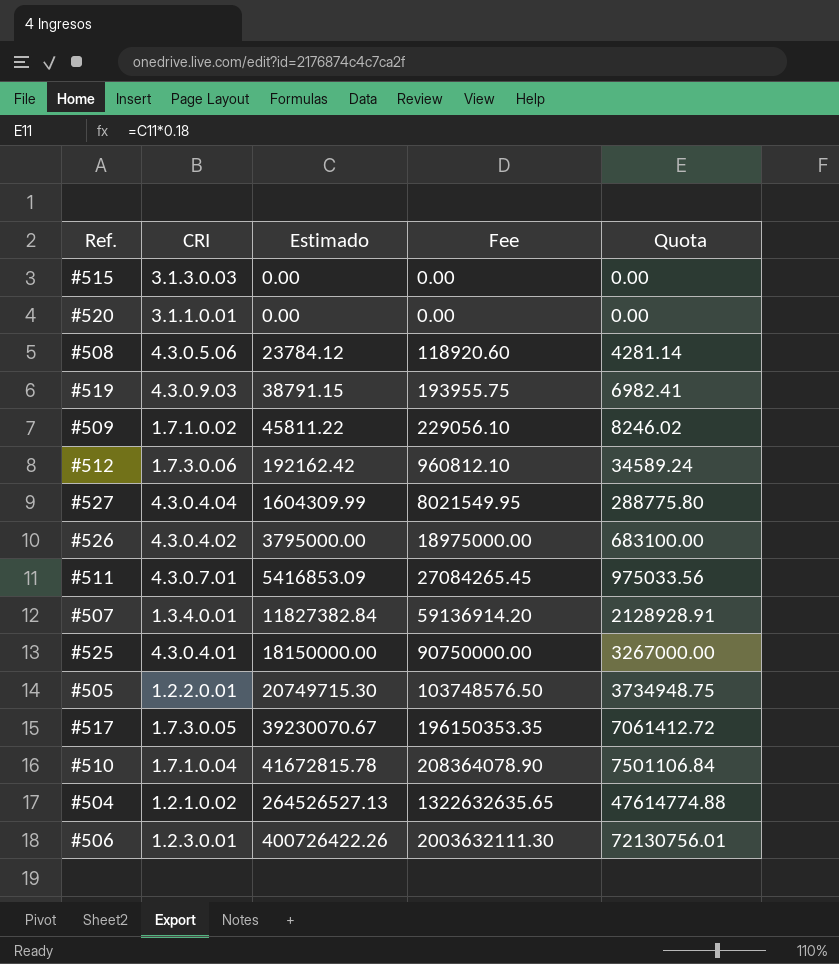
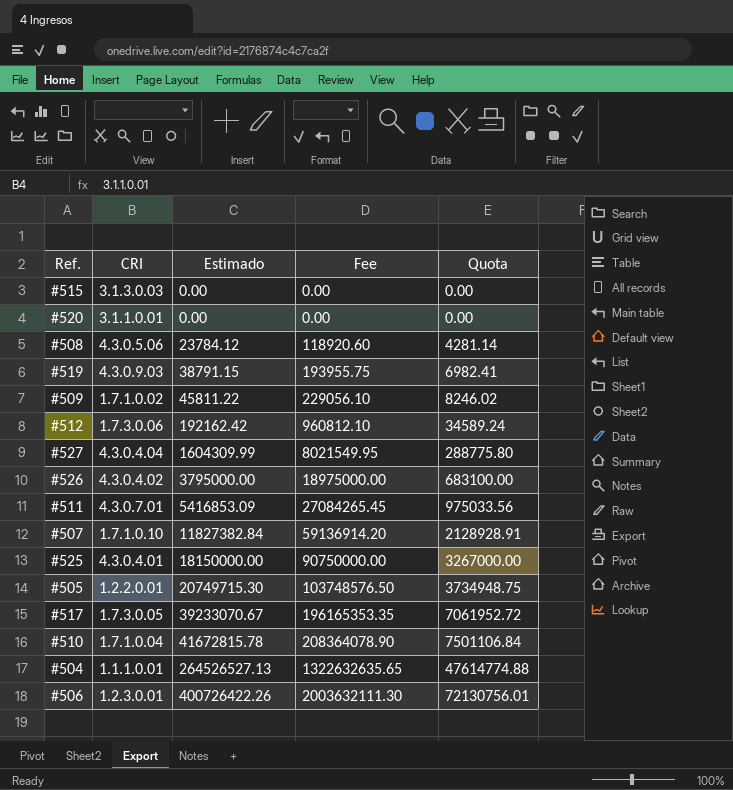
#507 | CRI: 1.3.4.0.01 -> 1.7.1.0.10
#517 | Estimado: 39230070.67 -> 39233070.67
#517 | Fee: 196150353.35 -> 196165353.35
#517 | Quota: 7061412.72 -> 7061952.72
#504 | CRI: 1.2.1.0.02 -> 1.1.1.0.01

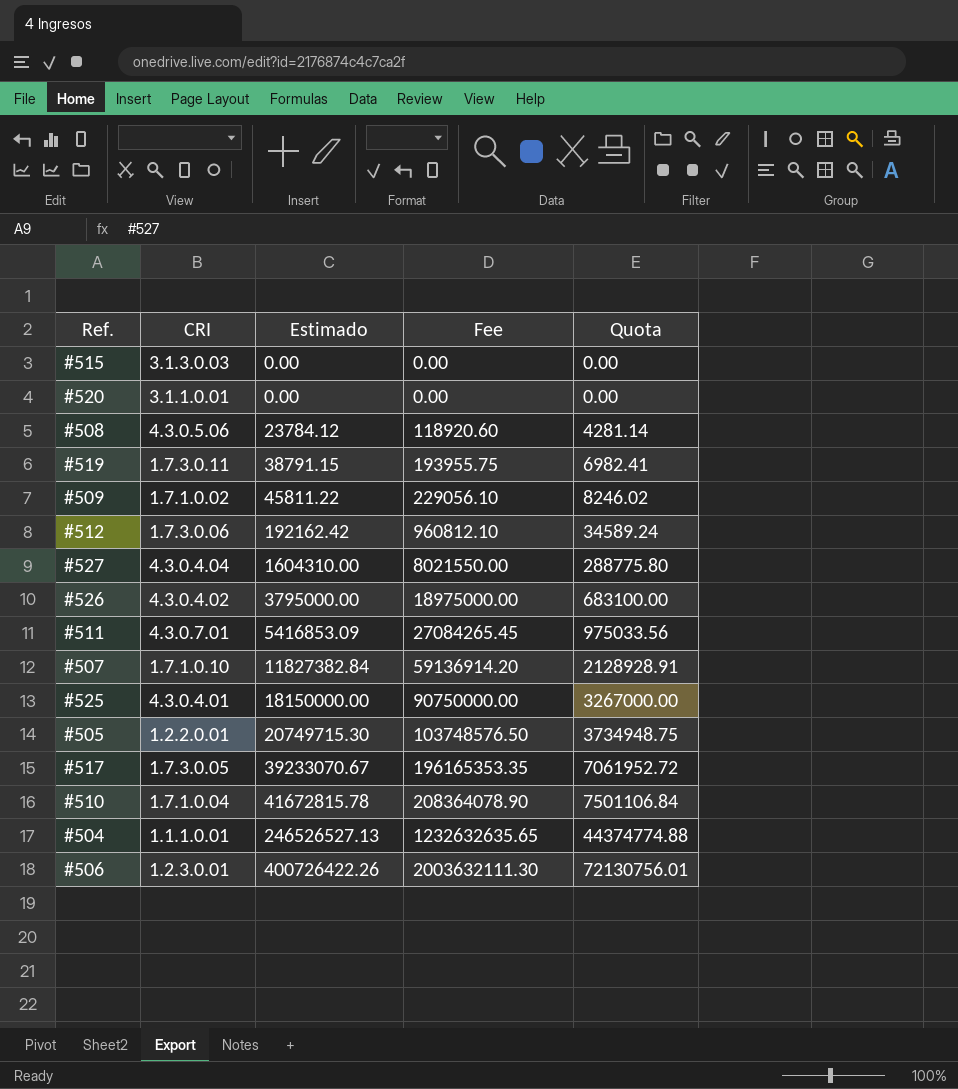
#519 | CRI: 4.3.0.9.03 -> 1.7.3.0.11
#527 | Estimado: 1604309.99 -> 1604310.00
#527 | Fee: 8021549.95 -> 8021550.00
#504 | Estimado: 264526527.13 -> 246526527.13
#504 | Fee: 1322632635.65 -> 1232632635.65
#504 | Quota: 47614774.88 -> 44374774.88

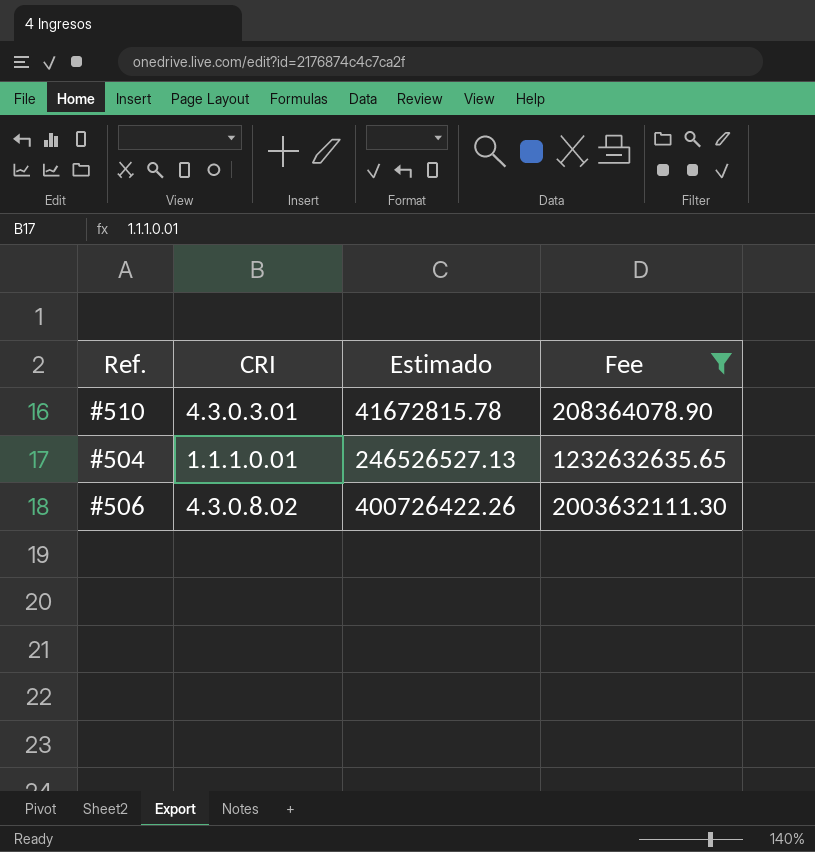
filter: none -> Fee >= 208364078.90
column Quota | formula: [Estimado] * 0.18 -> none
#510 | CRI: 1.7.1.0.04 -> 4.3.0.3.01
#506 | CRI: 1.2.3.0.01 -> 4.3.0.8.02

